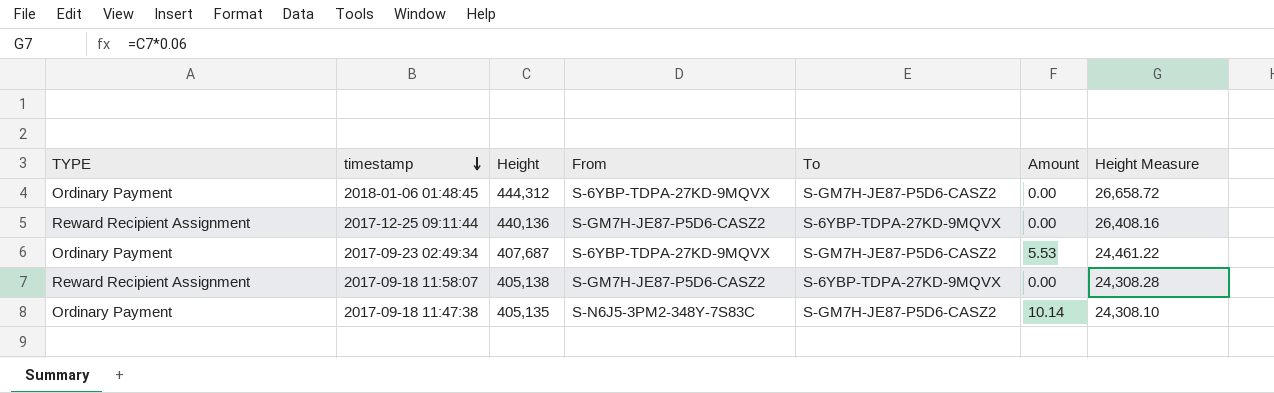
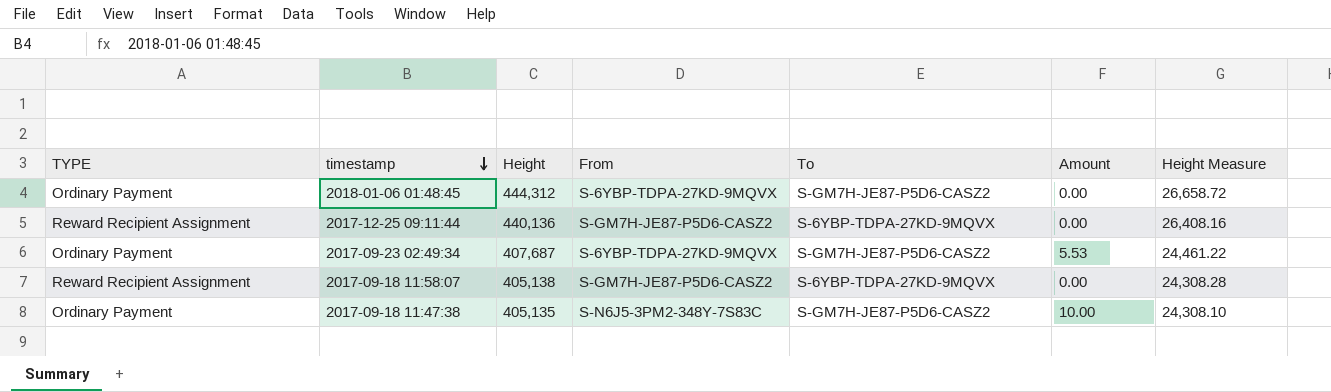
2017-09-18 11:47:38 | Amount: 10.14 -> 10.00

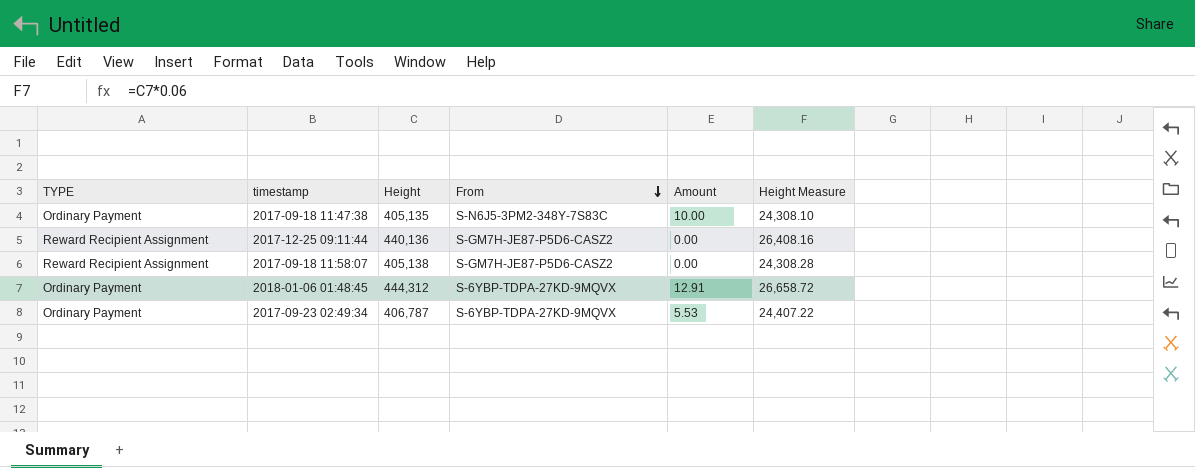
row order: timestamp descending -> From descending
column To | position: 5 -> none
2018-01-06 01:48:45 | Amount: 0.00 -> 12.91
2017-09-23 02:49:34 | Height: 407,687 -> 406,787
2017-09-23 02:49:34 | Height Measure: 24,461.22 -> 24,407.22

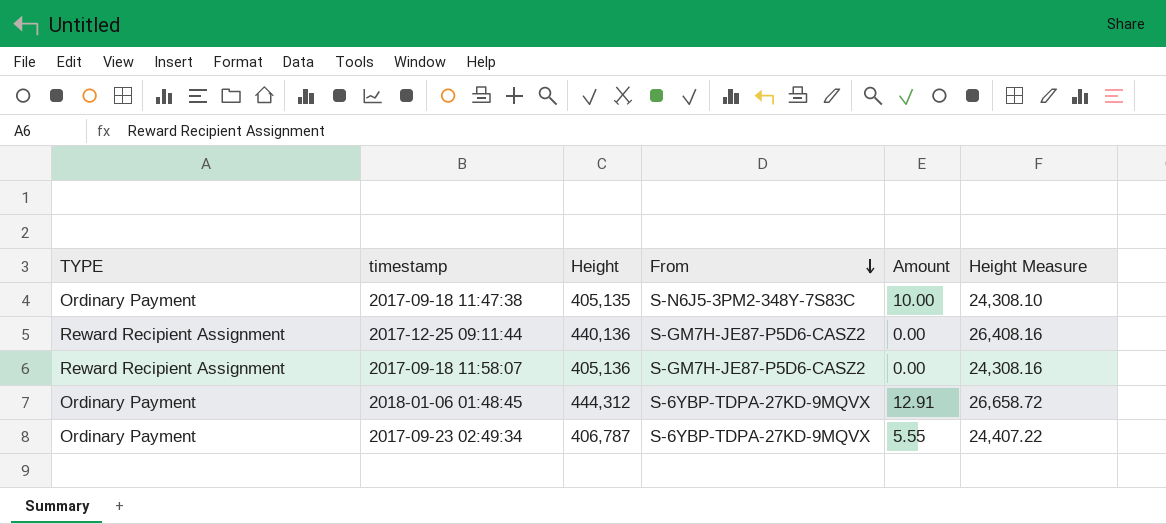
2017-09-18 11:58:07 | Height: 405,138 -> 405,136
2017-09-18 11:58:07 | Height Measure: 24,308.28 -> 24,308.16
2017-09-23 02:49:34 | Amount: 5.53 -> 5.55

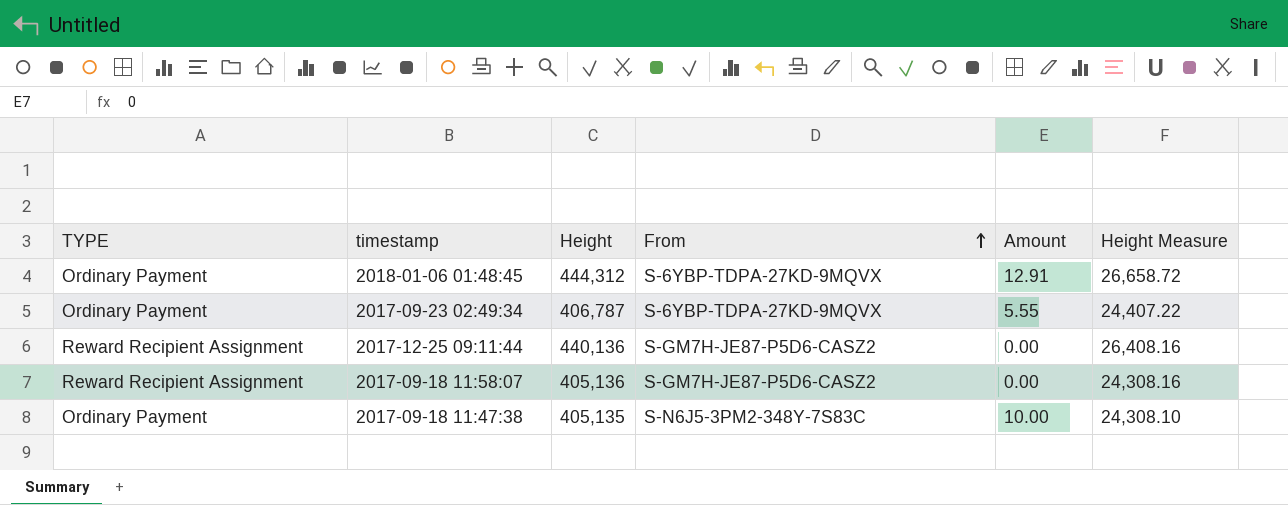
row order: From descending -> From ascending

